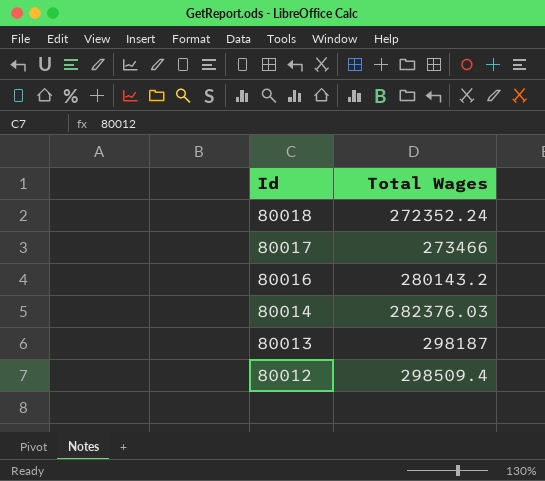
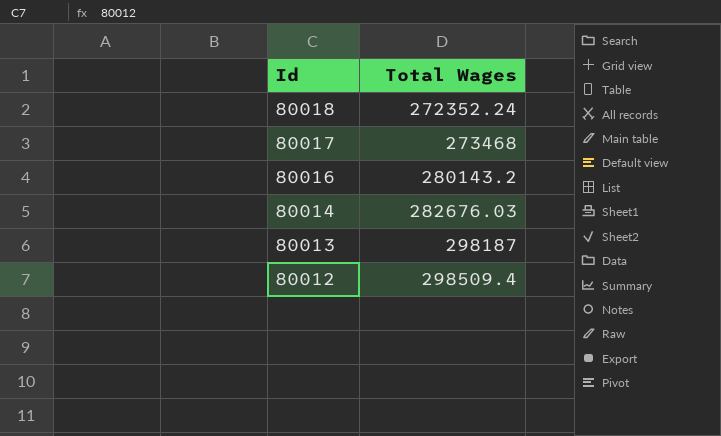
80017 | Total Wages: 273466 -> 273468
80014 | Total Wages: 282376.03 -> 282676.03

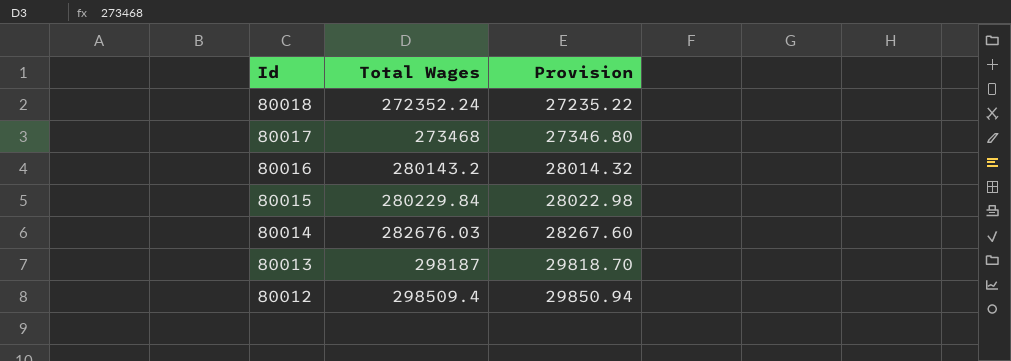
column Provision | formula: none -> [Total Wages] * 0.1
row 80015: none -> 280229.84 | 28022.98

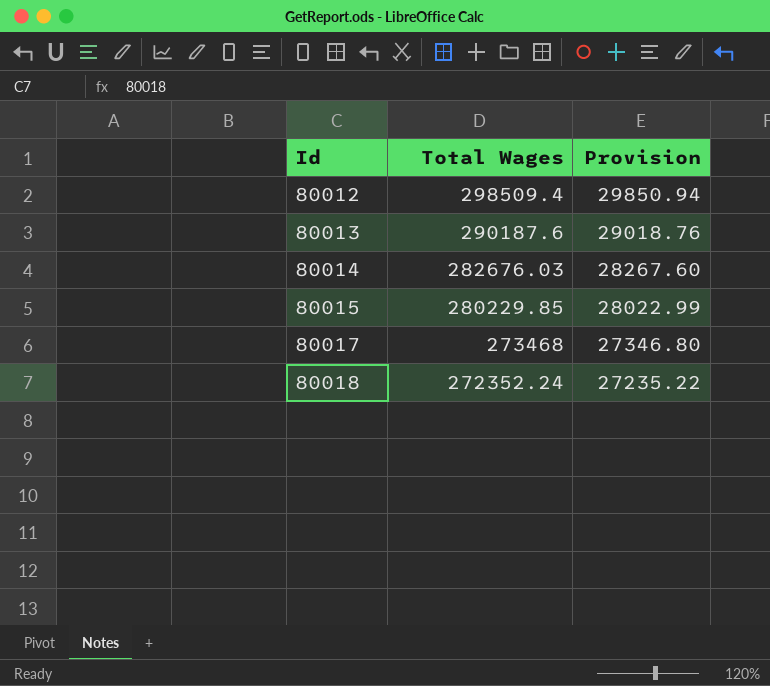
row order: Id descending -> Id ascending
row 80016: 280143.2 | 28014.32 -> none
80013 | Total Wages: 298187 -> 290187.6
80013 | Provision: 29818.70 -> 29018.76
80015 | Total Wages: 280229.84 -> 280229.85
80015 | Provision: 28022.98 -> 28022.99

